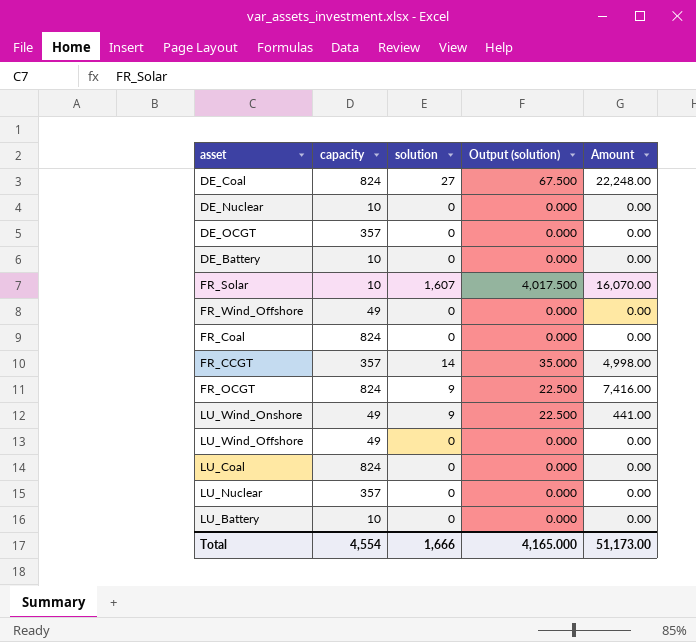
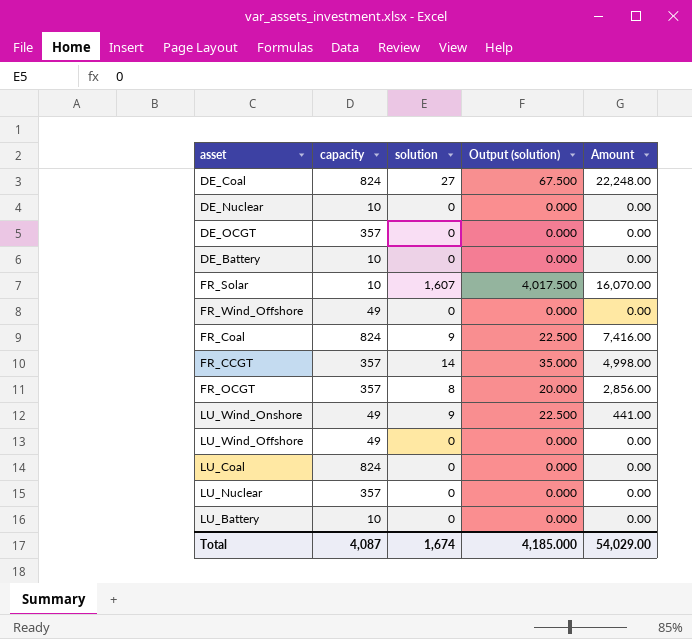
FR_Coal | solution: 0 -> 9
FR_Coal | Output (solution): 0.000 -> 22.500
FR_Coal | Amount: 0.00 -> 7,416.00
FR_OCGT | capacity: 824 -> 357
FR_OCGT | solution: 9 -> 8
FR_OCGT | Output (solution): 22.500 -> 20.000
FR_OCGT | Amount: 7,416.00 -> 2,856.00
Total | capacity: 4,554 -> 4,087
Total | solution: 1,666 -> 1,674
Total | Output (solution): 4,165.000 -> 4,185.000
Total | Amount: 51,173.00 -> 54,029.00

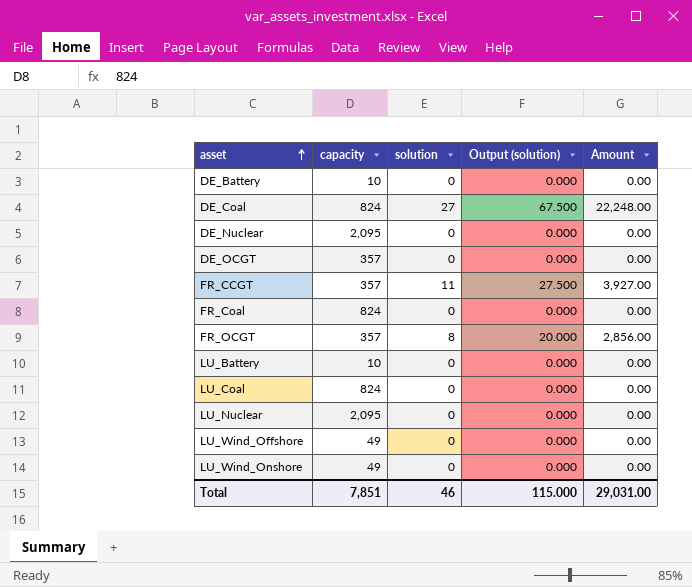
row order: none -> asset ascending
row FR_Solar: 10 | 1,607 | 4,017.500 | 16,070.00 -> none
row FR_Wind_Offshore: 49 | 0 | 0.000 | 0.00 -> none
DE_Nuclear | capacity: 10 -> 2,095
FR_CCGT | solution: 14 -> 11
FR_CCGT | Output (solution): 35.000 -> 27.500
FR_CCGT | Amount: 4,998.00 -> 3,927.00
FR_Coal | solution: 9 -> 0
FR_Coal | Output (solution): 22.500 -> 0.000
FR_Coal | Amount: 7,416.00 -> 0.00
LU_Nuclear | capacity: 357 -> 2,095
LU_Wind_Onshore | solution: 9 -> 0
LU_Wind_Onshore | Output (solution): 22.500 -> 0.000
LU_Wind_Onshore | Amount: 441.00 -> 0.00
Total | capacity: 4,087 -> 7,851
Total | solution: 1,674 -> 46
Total | Output (solution): 4,185.000 -> 115.000
Total | Amount: 54,029.00 -> 29,031.00

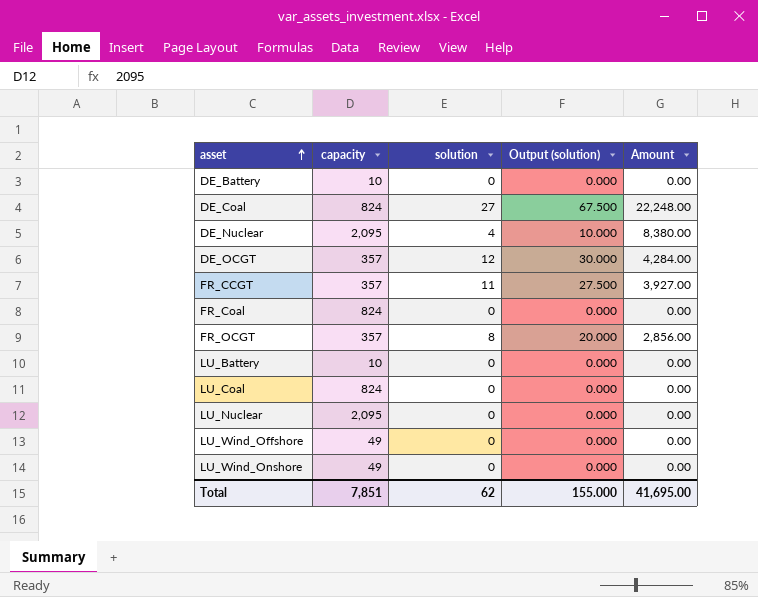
DE_Nuclear | solution: 0 -> 4
DE_Nuclear | Output (solution): 0.000 -> 10.000
DE_Nuclear | Amount: 0.00 -> 8,380.00
DE_OCGT | solution: 0 -> 12
DE_OCGT | Output (solution): 0.000 -> 30.000
DE_OCGT | Amount: 0.00 -> 4,284.00
Total | solution: 46 -> 62
Total | Output (solution): 115.000 -> 155.000
Total | Amount: 29,031.00 -> 41,695.00

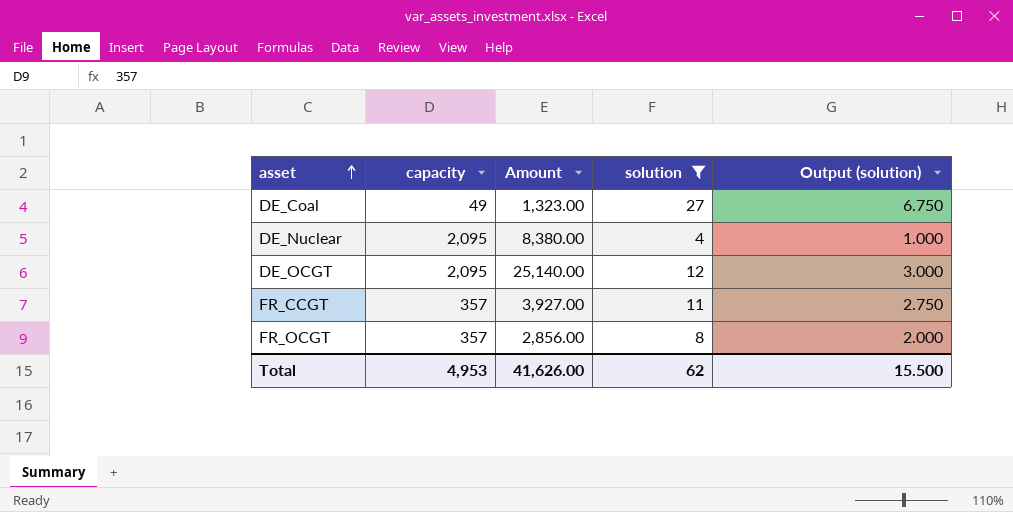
filter: none -> solution != 0
column Amount | position: 5 -> 3
column Output (solution) | formula: [solution] * 2.5 -> [solution] * 0.25
DE_Coal | capacity: 824 -> 49
DE_Coal | Amount: 22,248.00 -> 1,323.00
DE_OCGT | capacity: 357 -> 2,095
DE_OCGT | Amount: 4,284.00 -> 25,140.00
Total | capacity: 7,851 -> 4,953
Total | Amount: 41,695.00 -> 41,626.00
Total | Output (solution): 155.000 -> 15.500

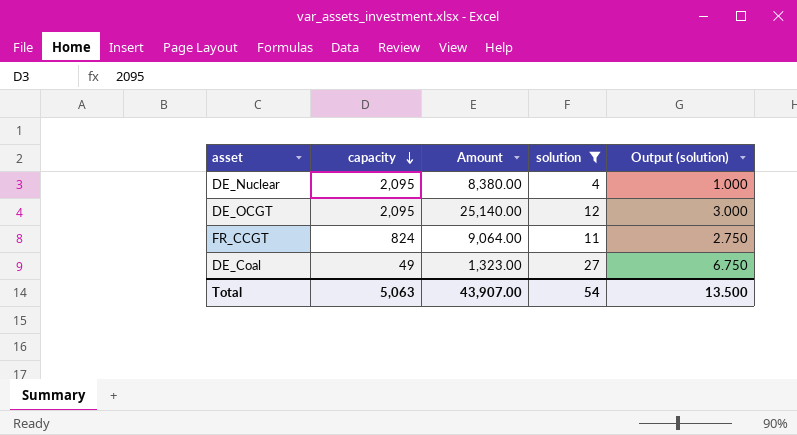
row order: asset ascending -> capacity descending
row FR_OCGT: 357 | 2,856.00 | 8 | 2.000 -> none
FR_CCGT | capacity: 357 -> 824
FR_CCGT | Amount: 3,927.00 -> 9,064.00
Total | capacity: 4,953 -> 5,063
Total | Amount: 41,626.00 -> 43,907.00
Total | solution: 62 -> 54
Total | Output (solution): 15.500 -> 13.500

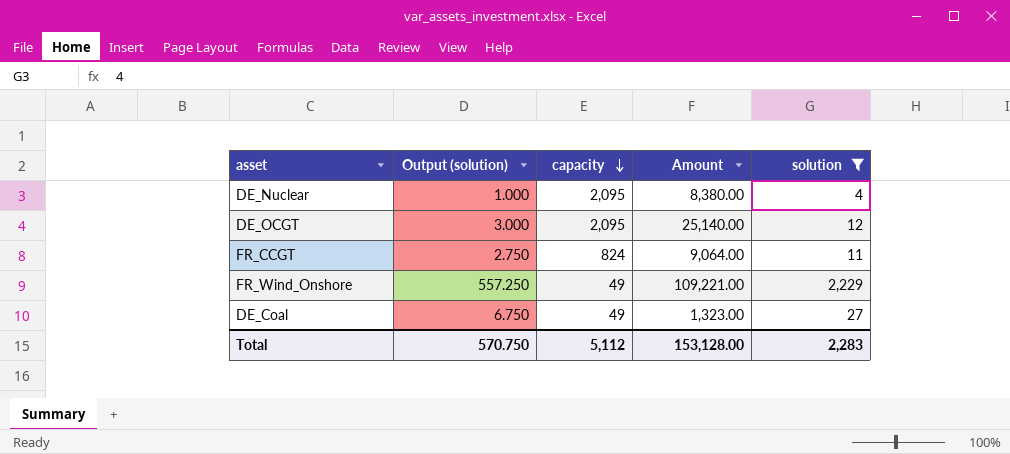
column Output (solution) | position: 5 -> 2
row FR_Wind_Onshore: none -> 557.250 | 49 | 109,221.00 | 2,229
Total | Output (solution): 13.500 -> 570.750
Total | capacity: 5,063 -> 5,112
Total | Amount: 43,907.00 -> 153,128.00
Total | solution: 54 -> 2,283

